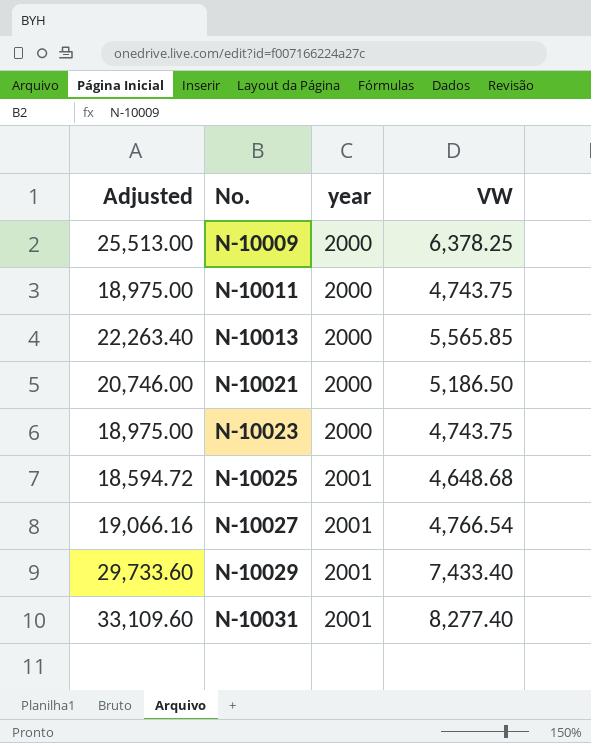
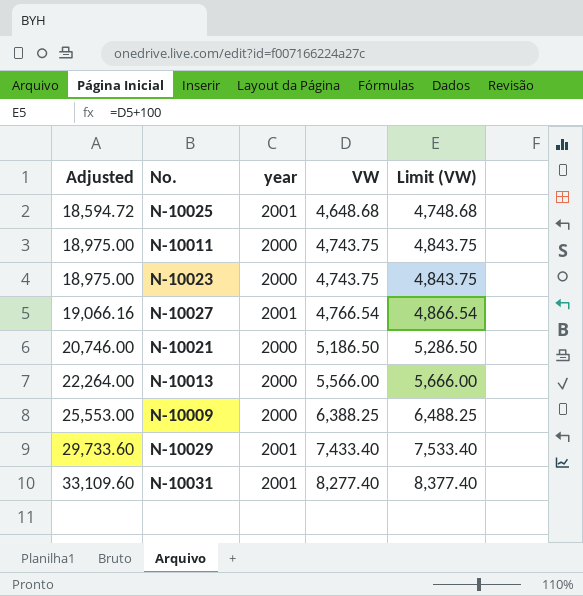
row order: No. ascending -> Adjusted ascending
column Limit (VW) | formula: none -> [VW] + 100
N-10013 | Adjusted: 22,263.40 -> 22,264.00
N-10013 | VW: 5,565.85 -> 5,566.00
N-10009 | Adjusted: 25,513.00 -> 25,553.00
N-10009 | VW: 6,378.25 -> 6,388.25

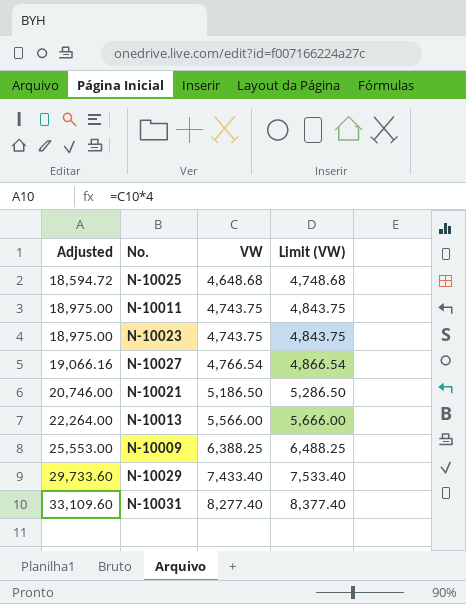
column year | position: 3 -> none

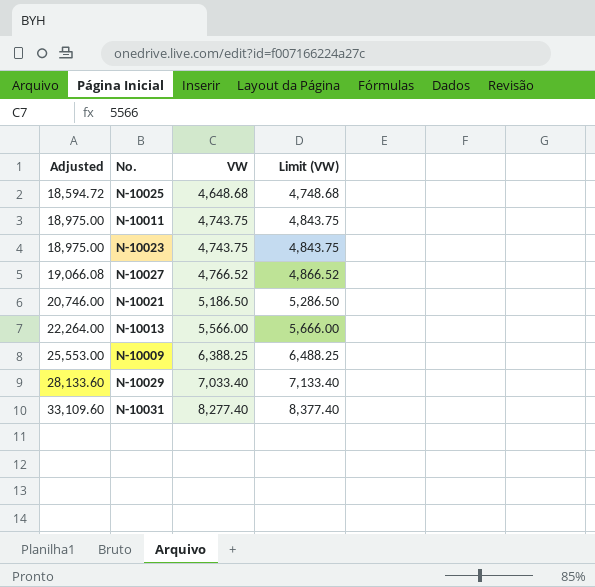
N-10027 | Adjusted: 19,066.16 -> 19,066.08
N-10027 | VW: 4,766.54 -> 4,766.52
N-10027 | Limit (VW): 4,866.54 -> 4,866.52
N-10029 | Adjusted: 29,733.60 -> 28,133.60
N-10029 | VW: 7,433.40 -> 7,033.40
N-10029 | Limit (VW): 7,533.40 -> 7,133.40

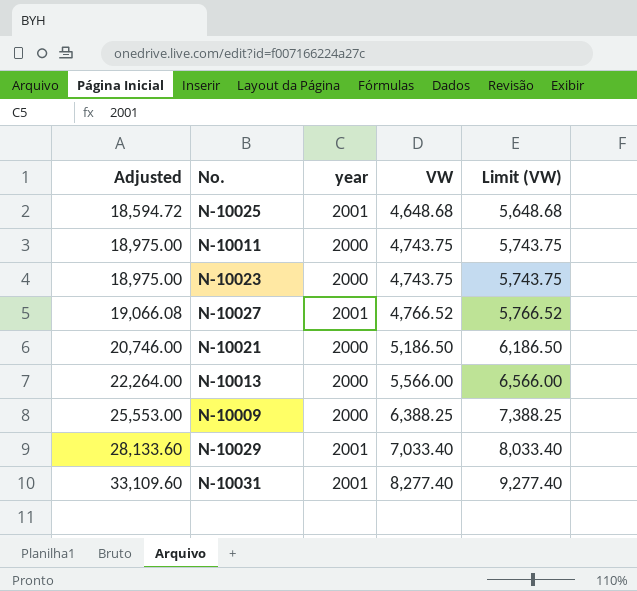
column year | position: none -> 3
column Limit (VW) | formula: [VW] + 100 -> [VW] + 1000

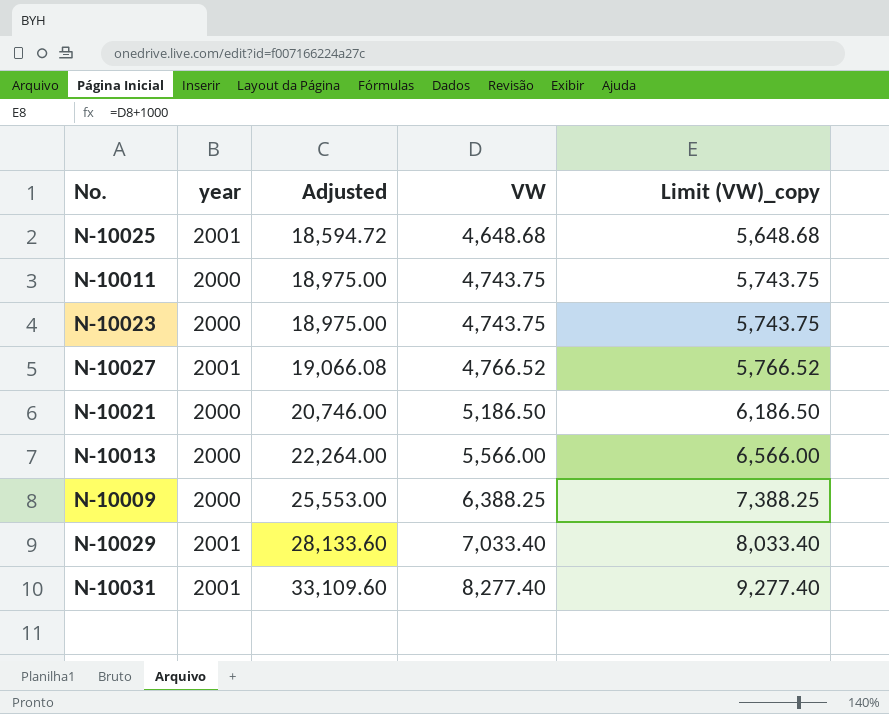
column Adjusted | position: 1 -> 3
column name: Limit (VW) -> Limit (VW)_copy

